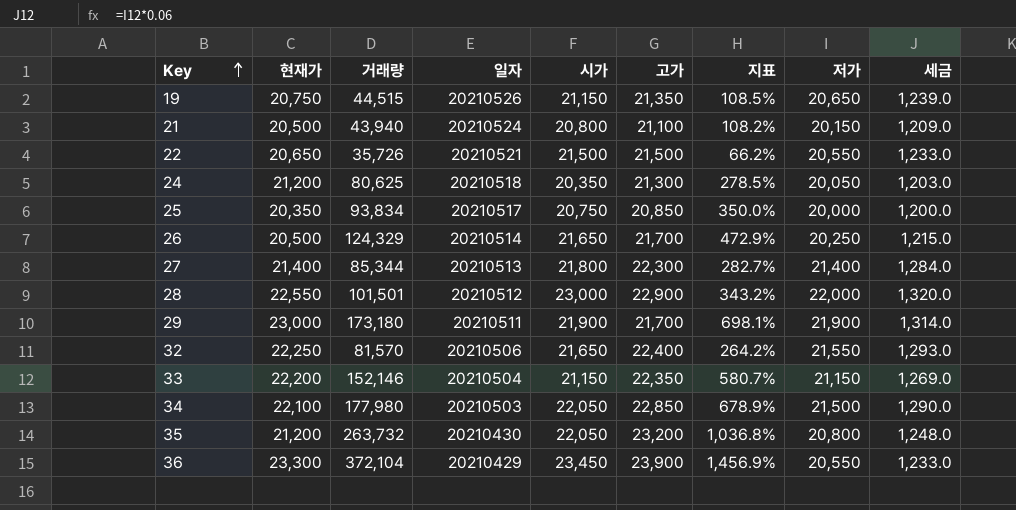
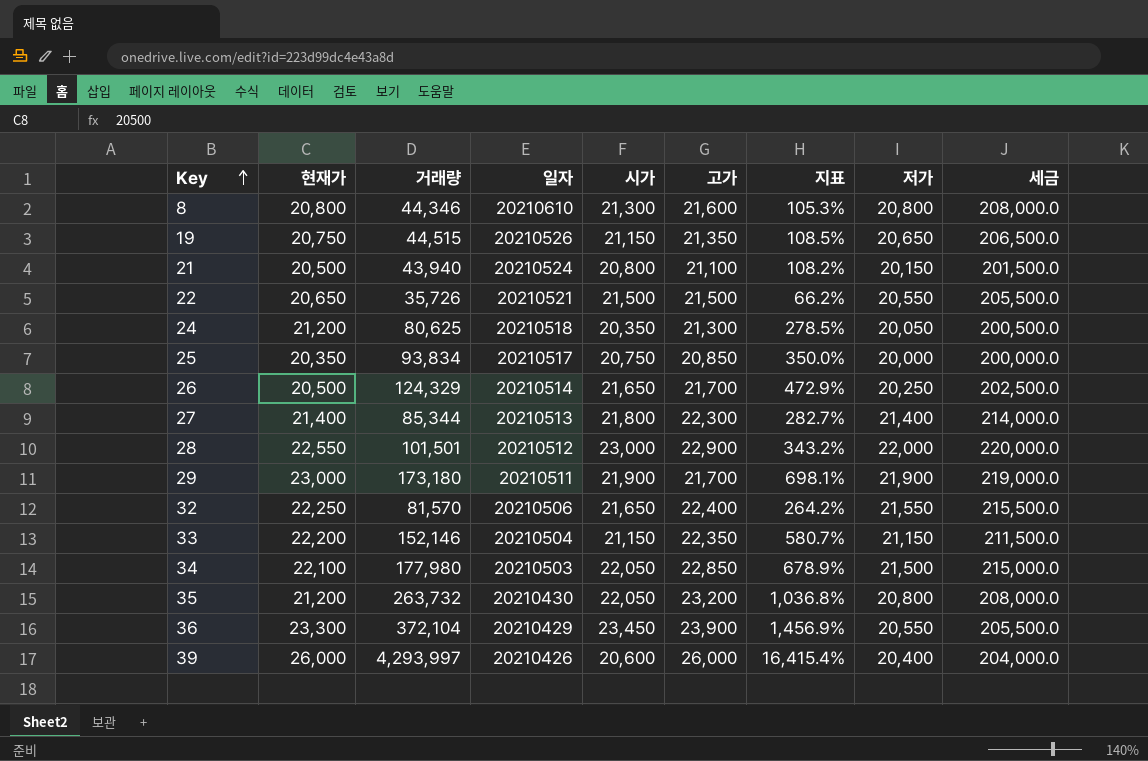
column 세금 | formula: [저가] * 0.06 -> [저가] * 10
row 8: none -> 20,800 | 44,346 | 20210610 | 21,300 | 21,600 | 105.3% | 20,800 | 208,000.0
row 39: none -> 26,000 | 4,293,997 | 20210426 | 20,600 | 26,000 | 16,415.4% | 20,400 | 204,000.0

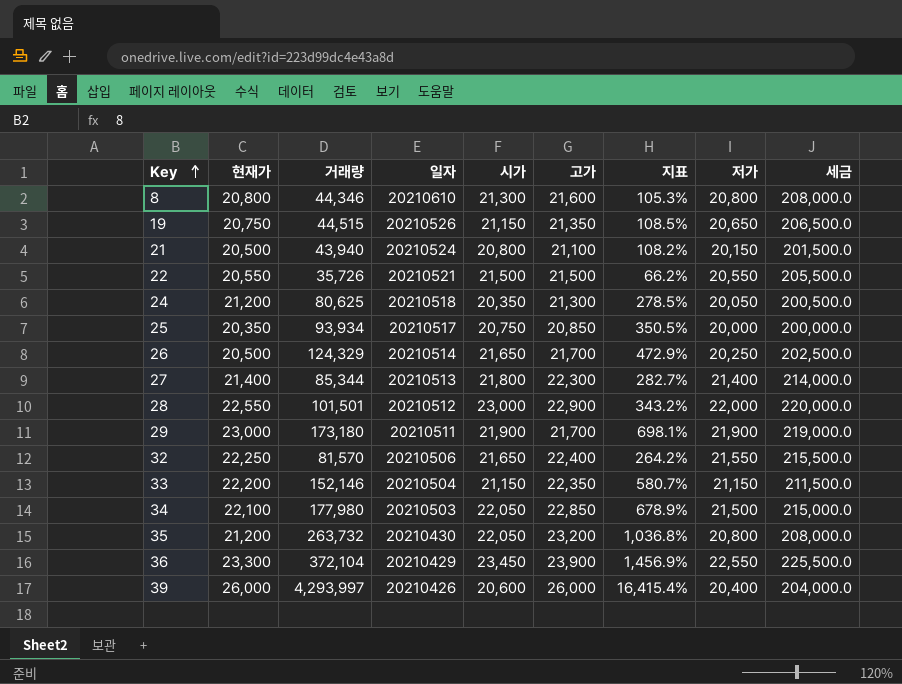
22 | 현재가: 20,650 -> 20,550
25 | 거래량: 93,834 -> 93,934
25 | 지표: 350.0% -> 350.5%
36 | 저가: 20,550 -> 22,550
36 | 세금: 205,500.0 -> 225,500.0

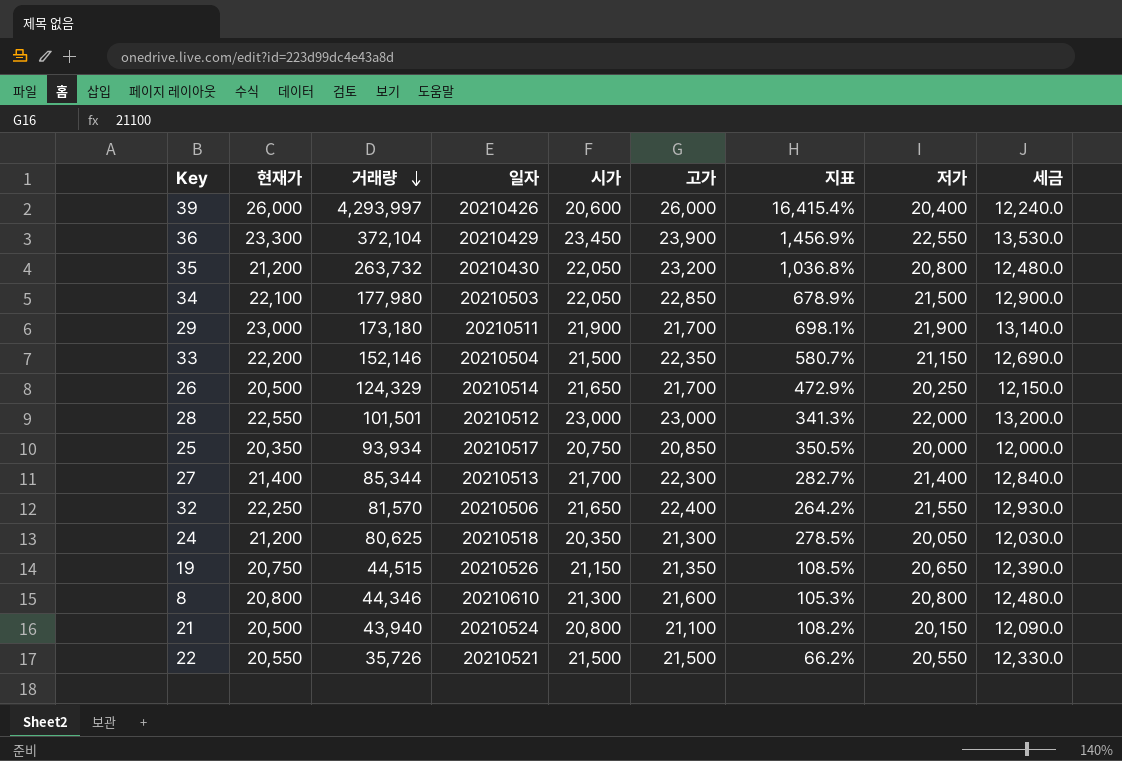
row order: Key ascending -> 거래량 descending
column 세금 | formula: [저가] * 10 -> [저가] * 0.6
33 | 시가: 21,150 -> 21,500
28 | 고가: 22,900 -> 23,000
28 | 지표: 343.2% -> 341.3%
27 | 시가: 21,800 -> 21,700

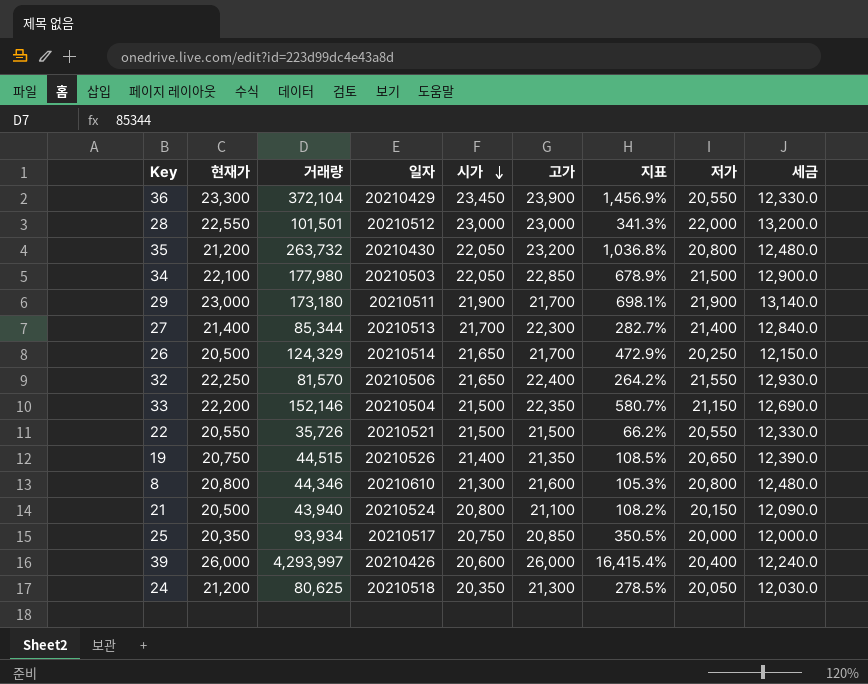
row order: 거래량 descending -> 시가 descending
36 | 저가: 22,550 -> 20,550
36 | 세금: 13,530.0 -> 12,330.0
19 | 시가: 21,150 -> 21,400

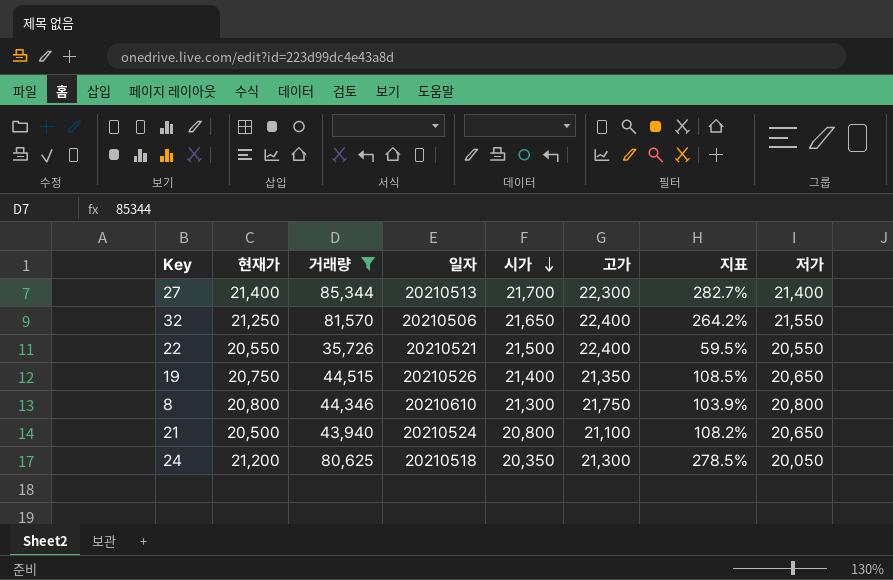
filter: none -> 거래량 <= 85,344
column 세금 | formula: [저가] * 0.6 -> none
32 | 현재가: 22,250 -> 21,250
22 | 고가: 21,500 -> 22,400
22 | 지표: 66.2% -> 59.5%
8 | 고가: 21,600 -> 21,750
8 | 지표: 105.3% -> 103.9%
21 | 저가: 20,150 -> 20,650

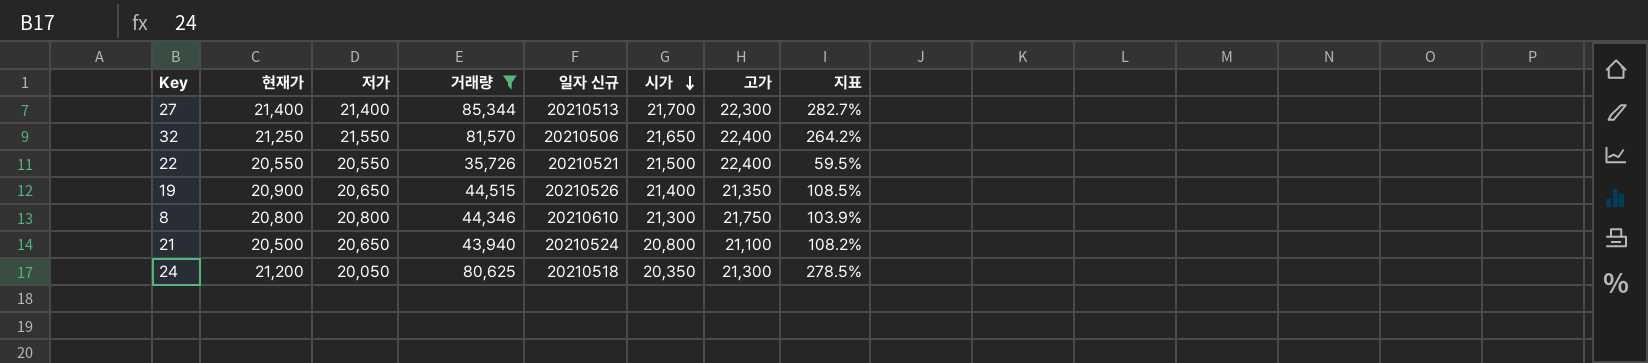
column 저가 | position: 8 -> 3
column name: 일자 -> 일자 신규
19 | 현재가: 20,750 -> 20,900

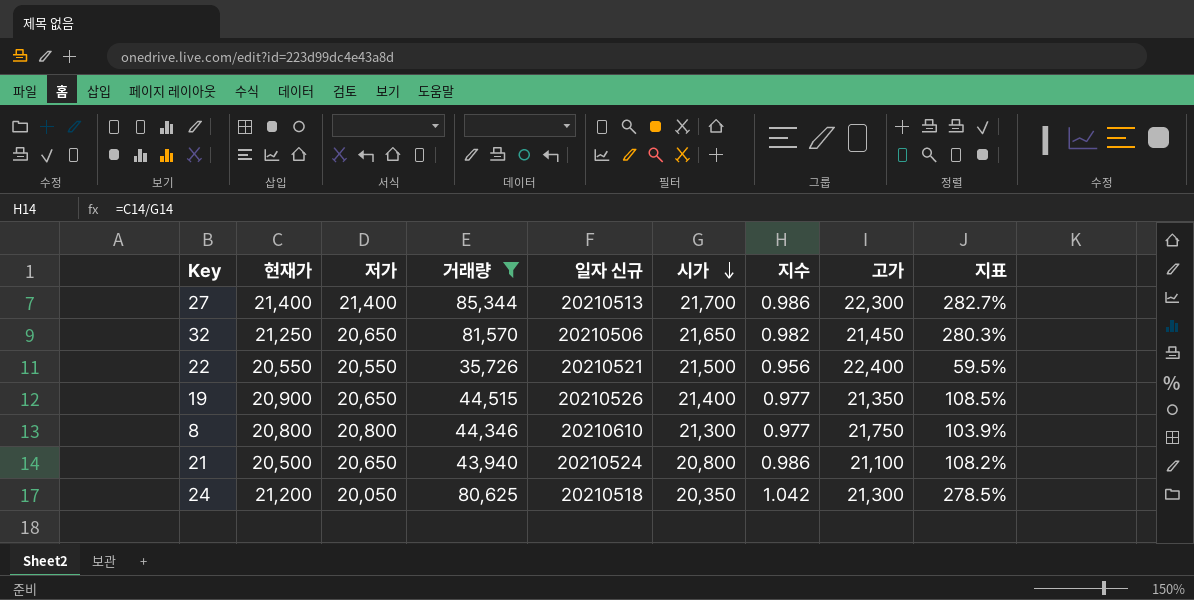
column 지수 | formula: none -> [현재가] / [시가]
32 | 저가: 21,550 -> 20,650
32 | 고가: 22,400 -> 21,450
32 | 지표: 264.2% -> 280.3%

